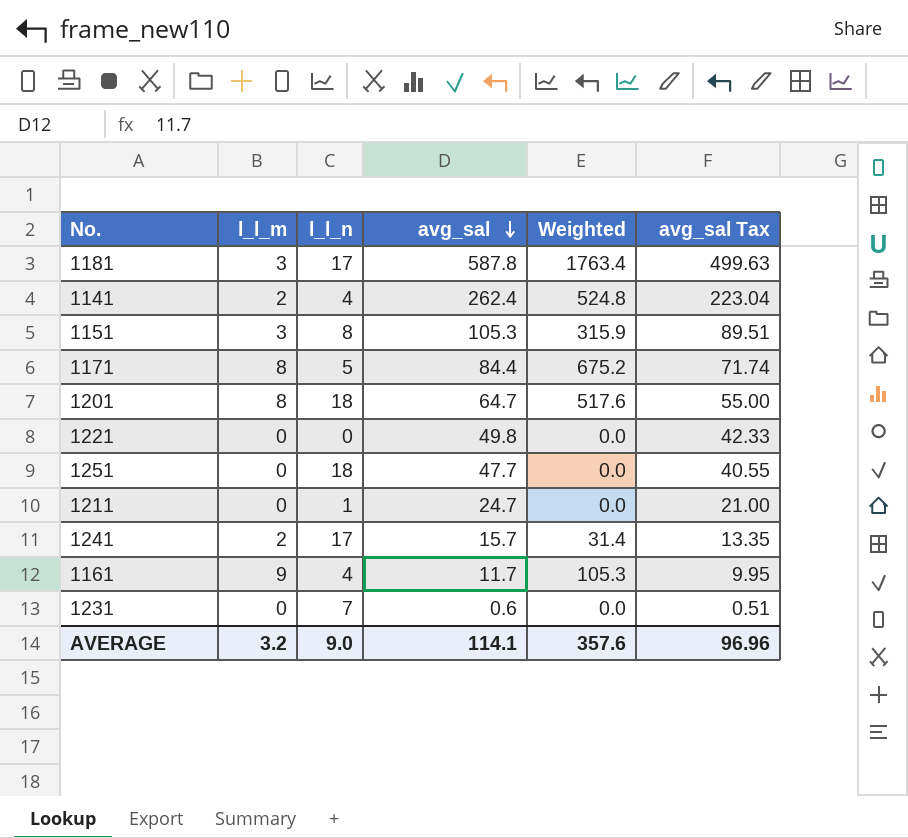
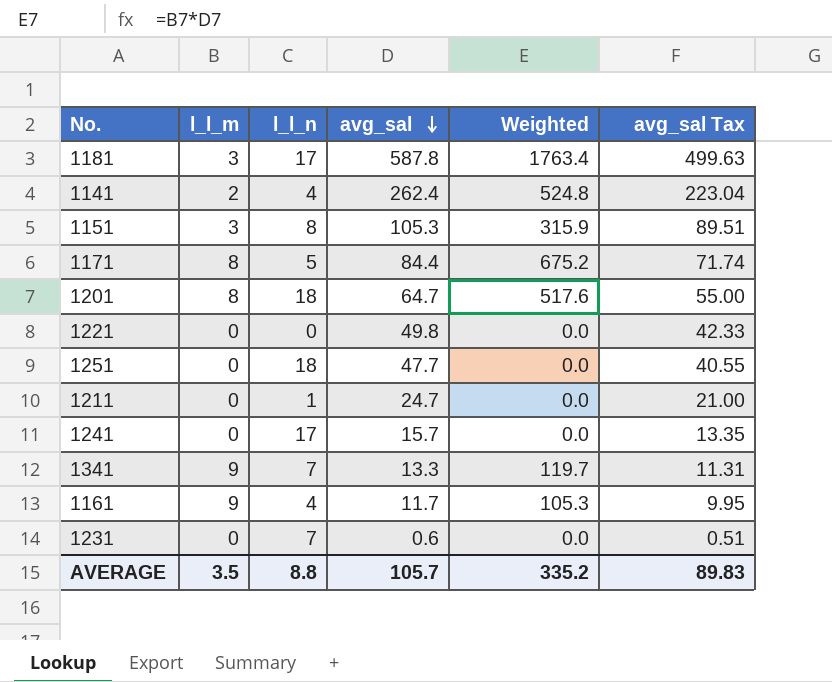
1241 | l_l_m: 2 -> 0
1241 | Weighted: 31.4 -> 0.0
row 1341: none -> 9 | 7 | 13.3 | 119.7 | 11.31
AVERAGE | l_l_m: 3.2 -> 3.5
AVERAGE | l_l_n: 9.0 -> 8.8
AVERAGE | avg_sal: 114.1 -> 105.7
AVERAGE | Weighted: 357.6 -> 335.2
AVERAGE | avg_sal Tax: 96.96 -> 89.83

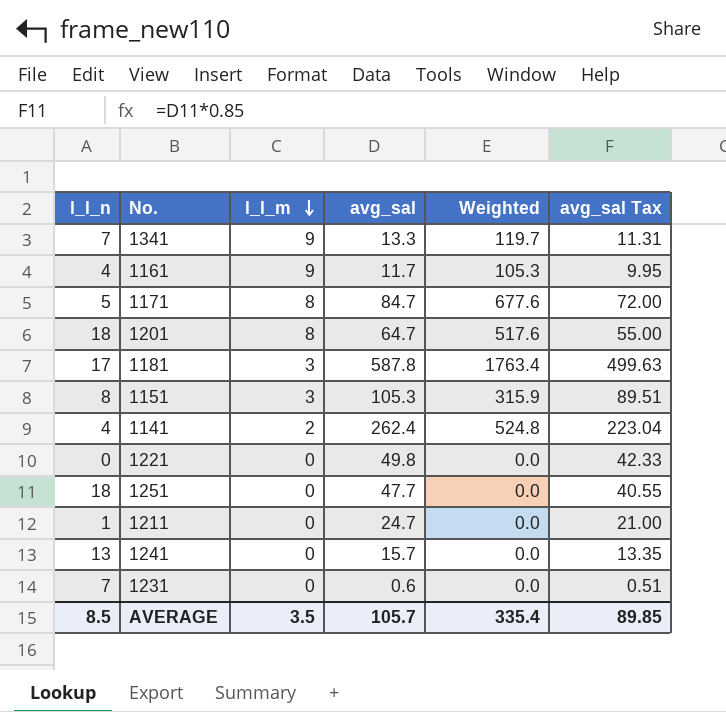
row order: avg_sal descending -> l_l_m descending
column l_l_n | position: 3 -> 1
1171 | avg_sal: 84.4 -> 84.7
1171 | Weighted: 675.2 -> 677.6
1171 | avg_sal Tax: 71.74 -> 72.00
1241 | l_l_n: 17 -> 13
AVERAGE | l_l_n: 8.8 -> 8.5
AVERAGE | Weighted: 335.2 -> 335.4
AVERAGE | avg_sal Tax: 89.83 -> 89.85

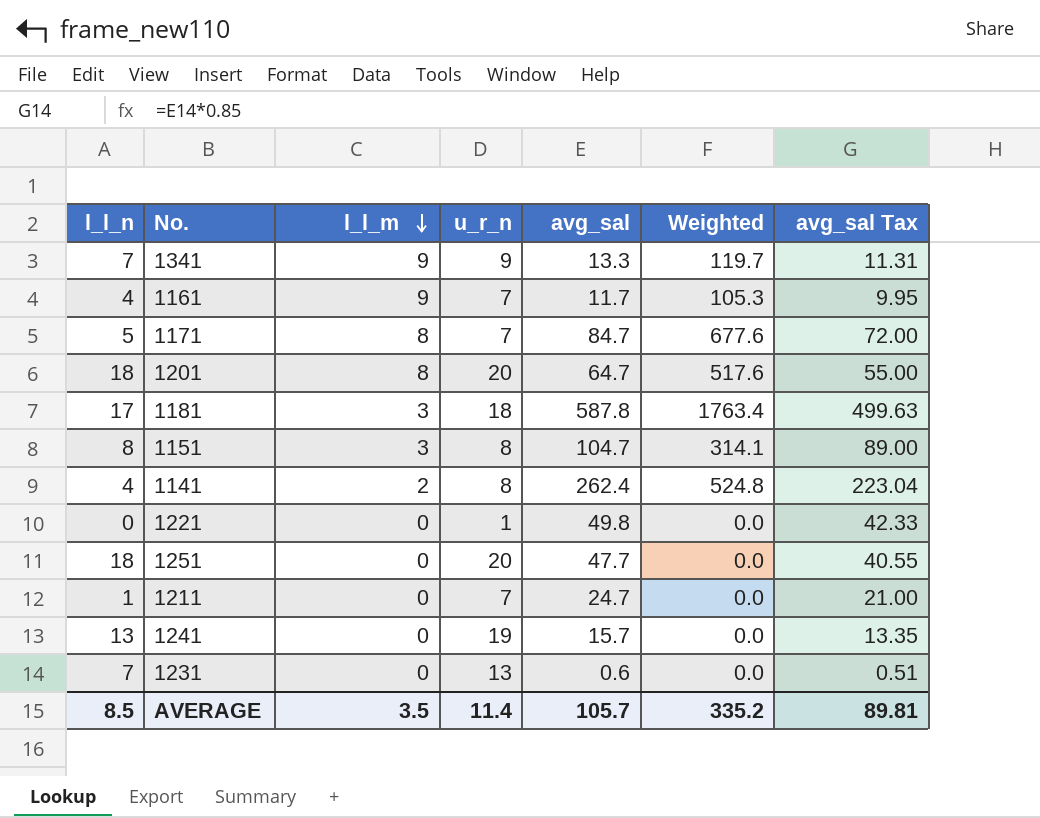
column u_r_n | position: none -> 4
1151 | avg_sal: 105.3 -> 104.7
1151 | Weighted: 315.9 -> 314.1
1151 | avg_sal Tax: 89.51 -> 89.00
AVERAGE | Weighted: 335.4 -> 335.2
AVERAGE | avg_sal Tax: 89.85 -> 89.81

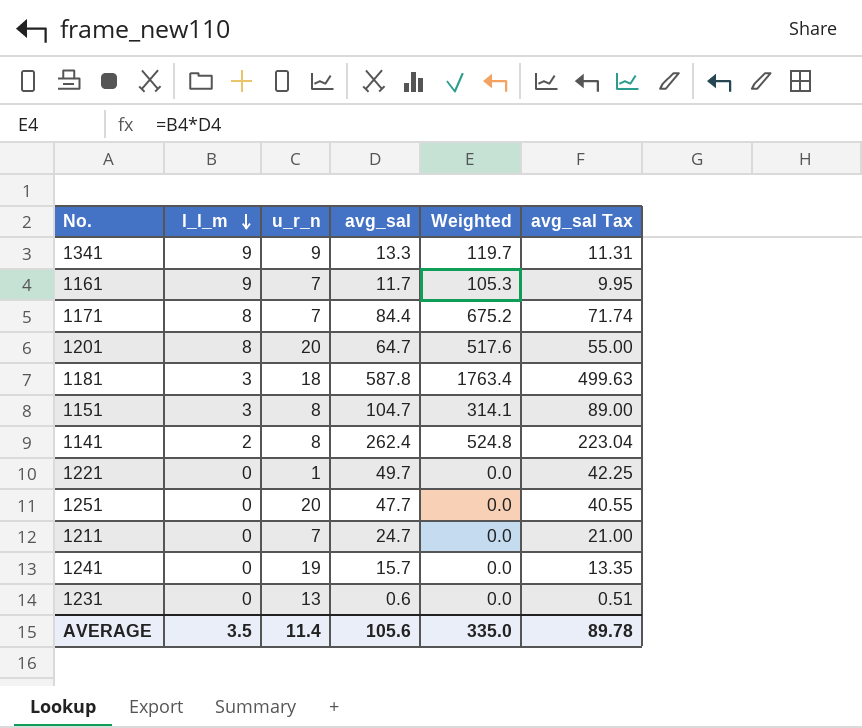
column l_l_n | position: 1 -> none
1171 | avg_sal: 84.7 -> 84.4
1171 | Weighted: 677.6 -> 675.2
1171 | avg_sal Tax: 72.00 -> 71.74
1221 | avg_sal: 49.8 -> 49.7
1221 | avg_sal Tax: 42.33 -> 42.25
AVERAGE | avg_sal: 105.7 -> 105.6
AVERAGE | Weighted: 335.2 -> 335.0
AVERAGE | avg_sal Tax: 89.81 -> 89.78

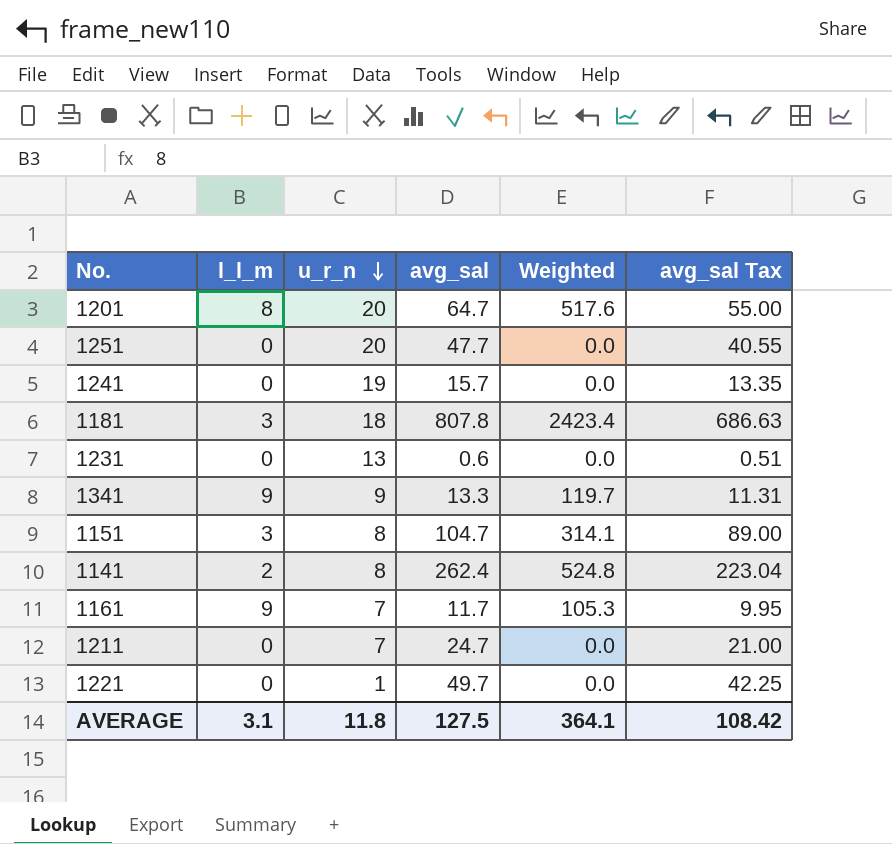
row order: l_l_m descending -> u_r_n descending
row 1171: 8 | 7 | 84.4 | 675.2 | 71.74 -> none
1181 | avg_sal: 587.8 -> 807.8
1181 | Weighted: 1763.4 -> 2423.4
1181 | avg_sal Tax: 499.63 -> 686.63
AVERAGE | l_l_m: 3.5 -> 3.1
AVERAGE | u_r_n: 11.4 -> 11.8
AVERAGE | avg_sal: 105.6 -> 127.5
AVERAGE | Weighted: 335.0 -> 364.1
AVERAGE | avg_sal Tax: 89.78 -> 108.42

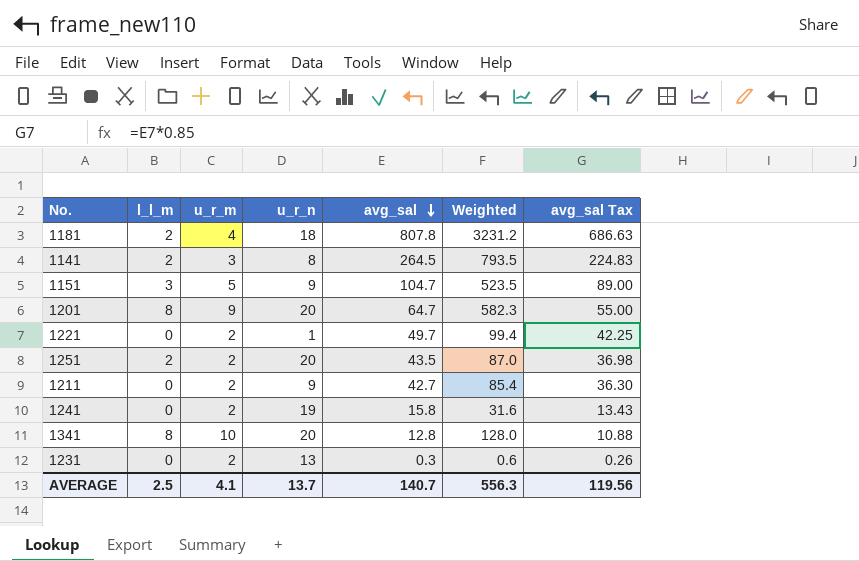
row order: u_r_n descending -> avg_sal descending
column u_r_m | position: none -> 3
column Weighted | formula: [l_l_m] * [avg_sal] -> [u_r_m] * [avg_sal]
row 1161: 9 | 7 | 11.7 | 105.3 | 9.95 -> none
1181 | l_l_m: 3 -> 2
1141 | avg_sal: 262.4 -> 264.5
1141 | avg_sal Tax: 223.04 -> 224.83
1151 | u_r_n: 8 -> 9
1251 | l_l_m: 0 -> 2
1251 | avg_sal: 47.7 -> 43.5
1251 | avg_sal Tax: 40.55 -> 36.98
1211 | u_r_n: 7 -> 9
1211 | avg_sal: 24.7 -> 42.7
1211 | avg_sal Tax: 21.00 -> 36.30
1241 | avg_sal: 15.7 -> 15.8
1241 | avg_sal Tax: 13.35 -> 13.43
1341 | l_l_m: 9 -> 8
1341 | u_r_n: 9 -> 20
1341 | avg_sal: 13.3 -> 12.8
1341 | avg_sal Tax: 11.31 -> 10.88
1231 | avg_sal: 0.6 -> 0.3
1231 | avg_sal Tax: 0.51 -> 0.26
AVERAGE | l_l_m: 3.1 -> 2.5
AVERAGE | u_r_n: 11.8 -> 13.7
AVERAGE | avg_sal: 127.5 -> 140.7
AVERAGE | Weighted: 364.1 -> 556.3
AVERAGE | avg_sal Tax: 108.42 -> 119.56

